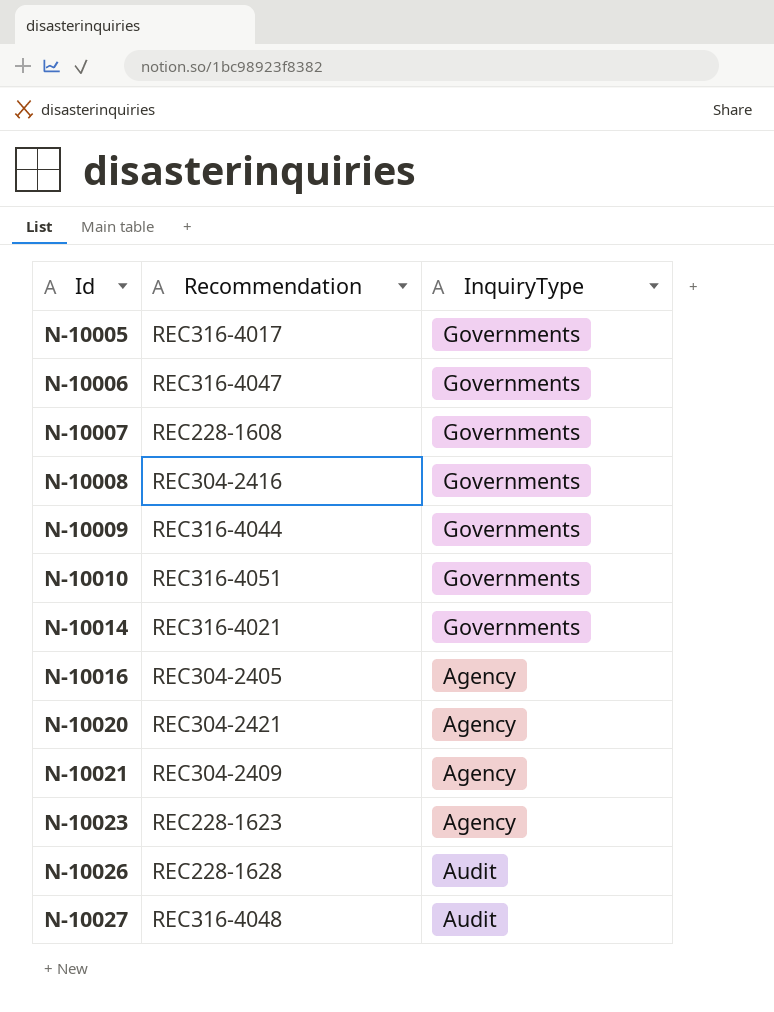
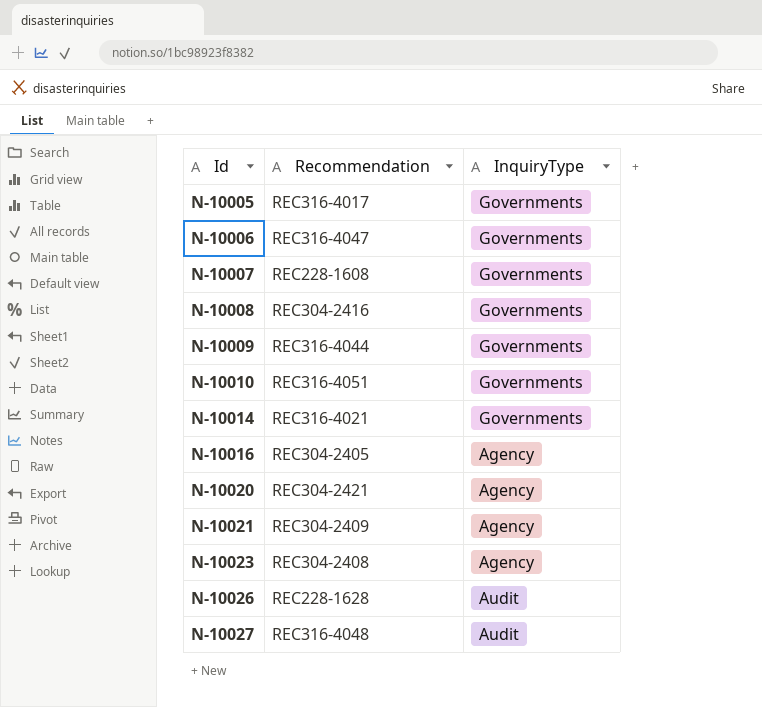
N-10023 | Recommendation: REC228-1623 -> REC304-2408

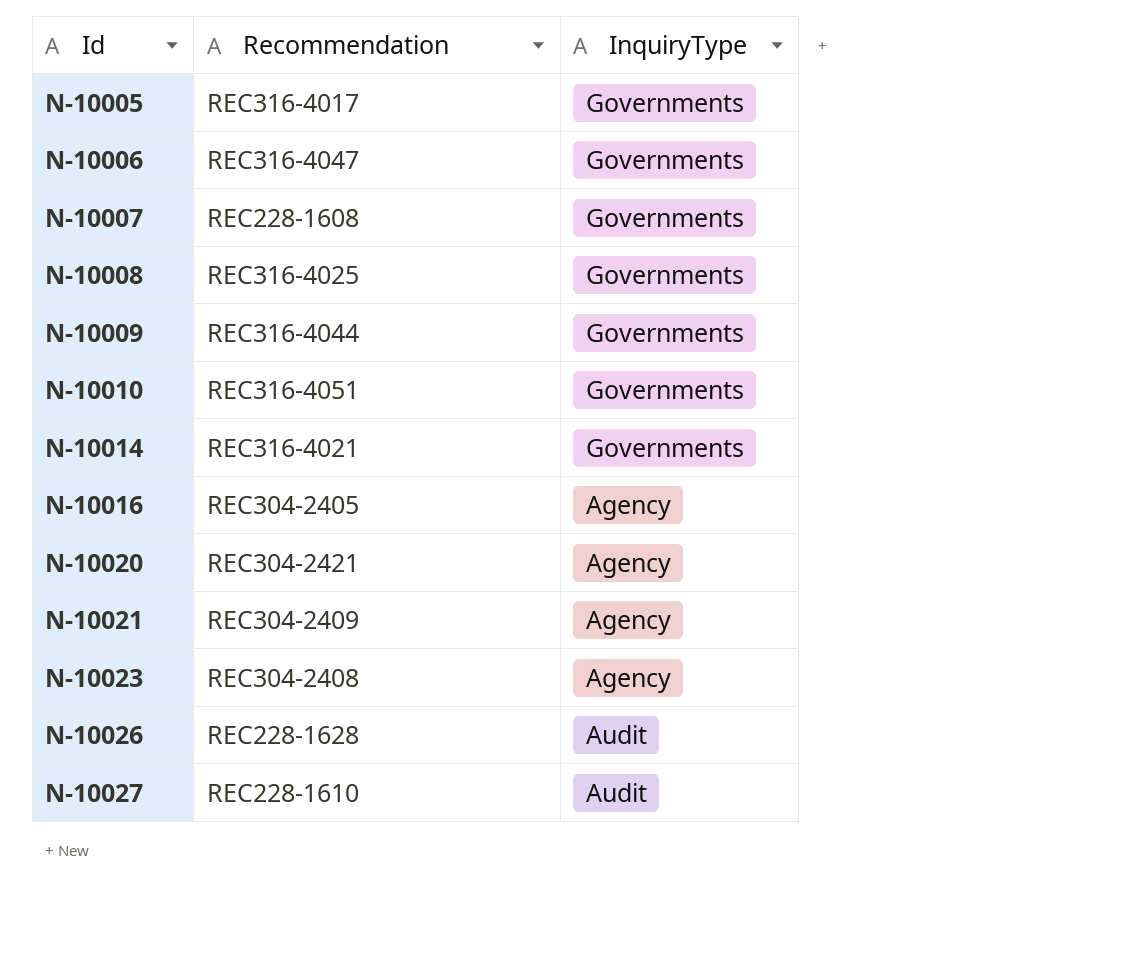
N-10008 | Recommendation: REC304-2416 -> REC316-4025
N-10027 | Recommendation: REC316-4048 -> REC228-1610

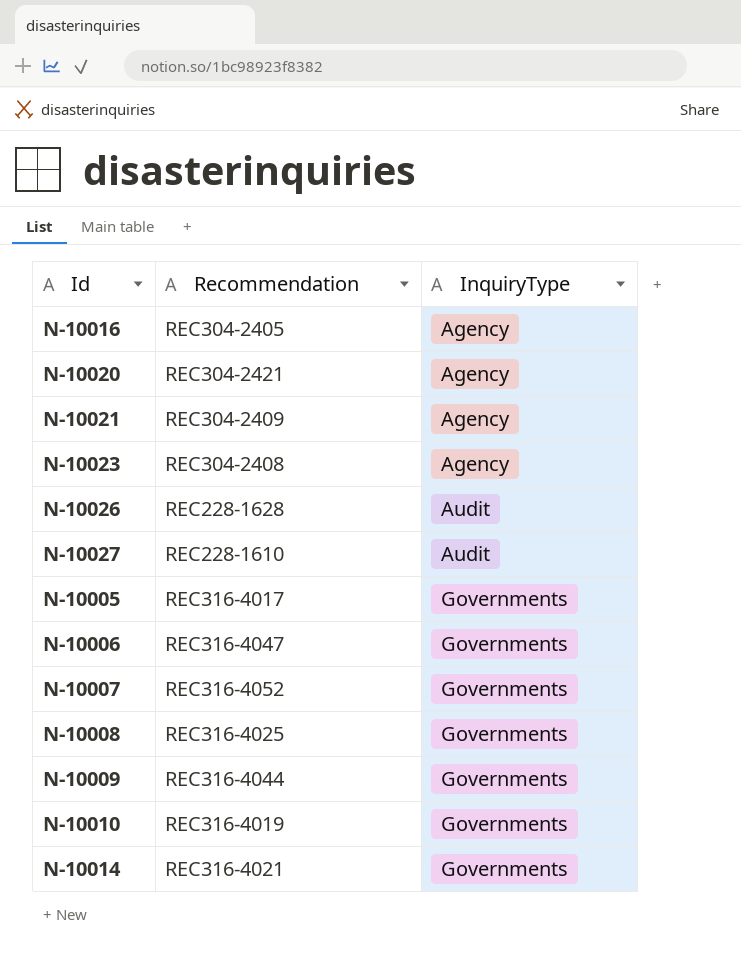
row order: Id ascending -> InquiryType ascending
N-10007 | Recommendation: REC228-1608 -> REC316-4052
N-10010 | Recommendation: REC316-4051 -> REC316-4019

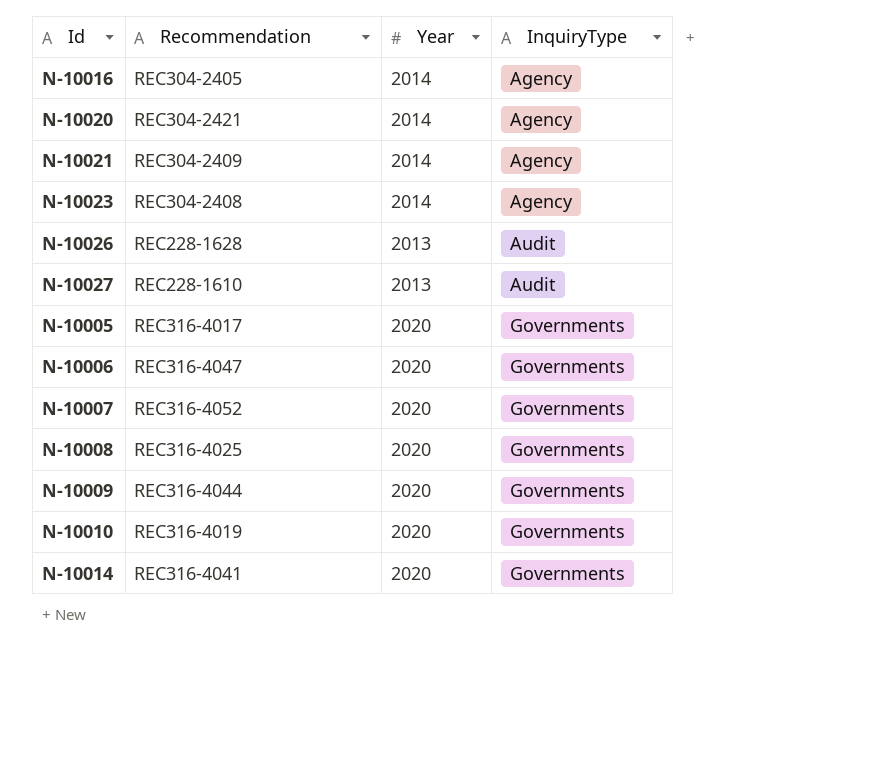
column Year | position: none -> 3
N-10014 | Recommendation: REC316-4021 -> REC316-4041

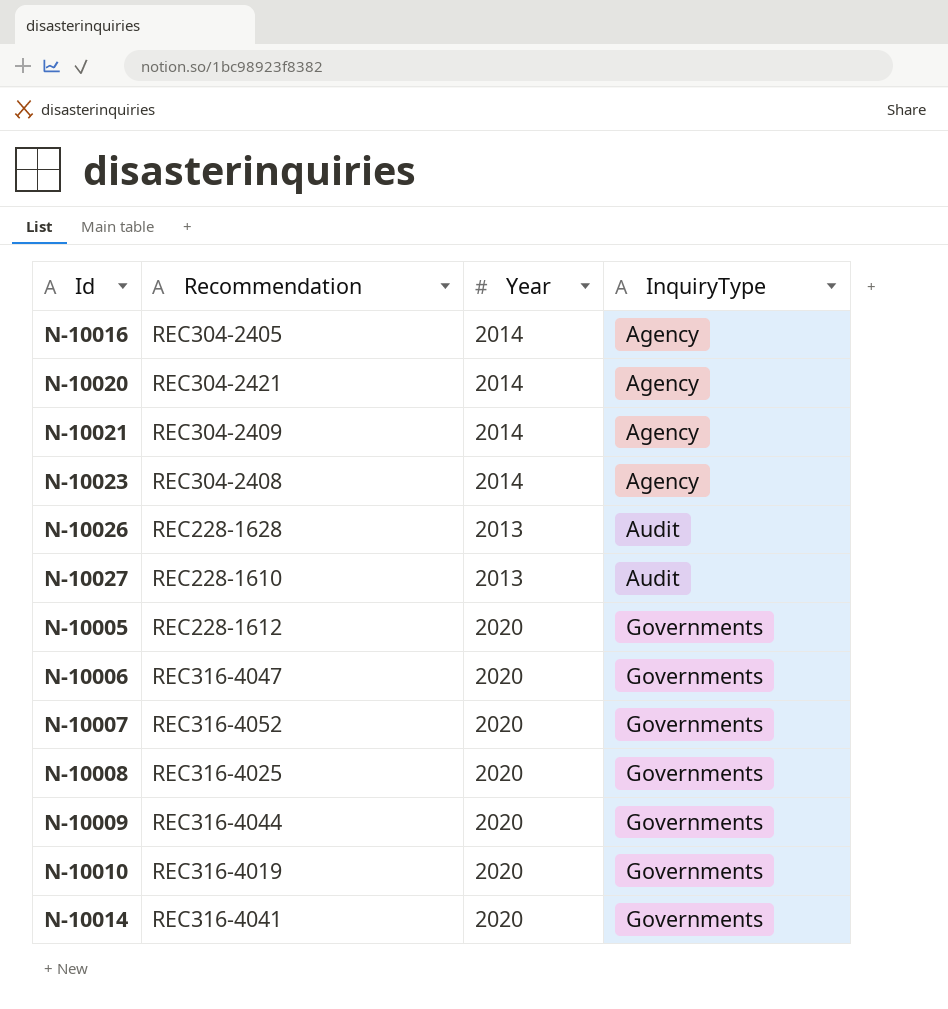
N-10005 | Recommendation: REC316-4017 -> REC228-1612

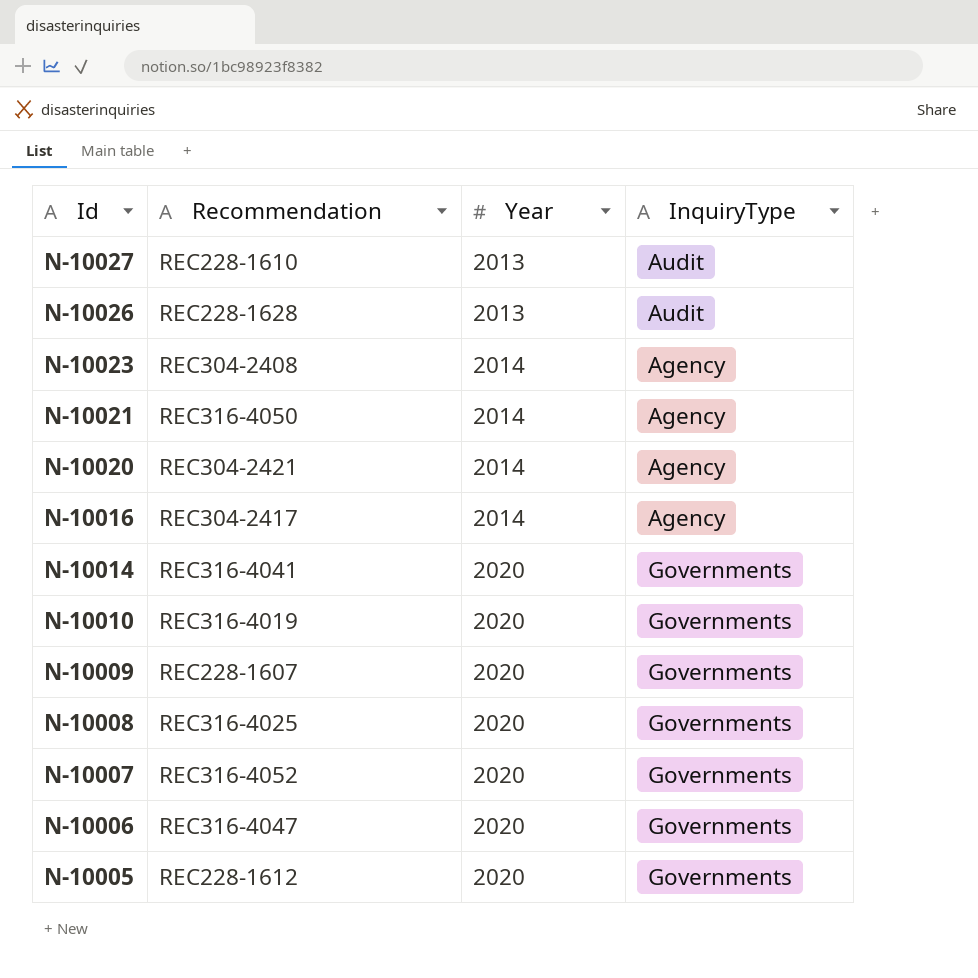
row order: InquiryType ascending -> Id descending
N-10021 | Recommendation: REC304-2409 -> REC316-4050
N-10016 | Recommendation: REC304-2405 -> REC304-2417
N-10009 | Recommendation: REC316-4044 -> REC228-1607

